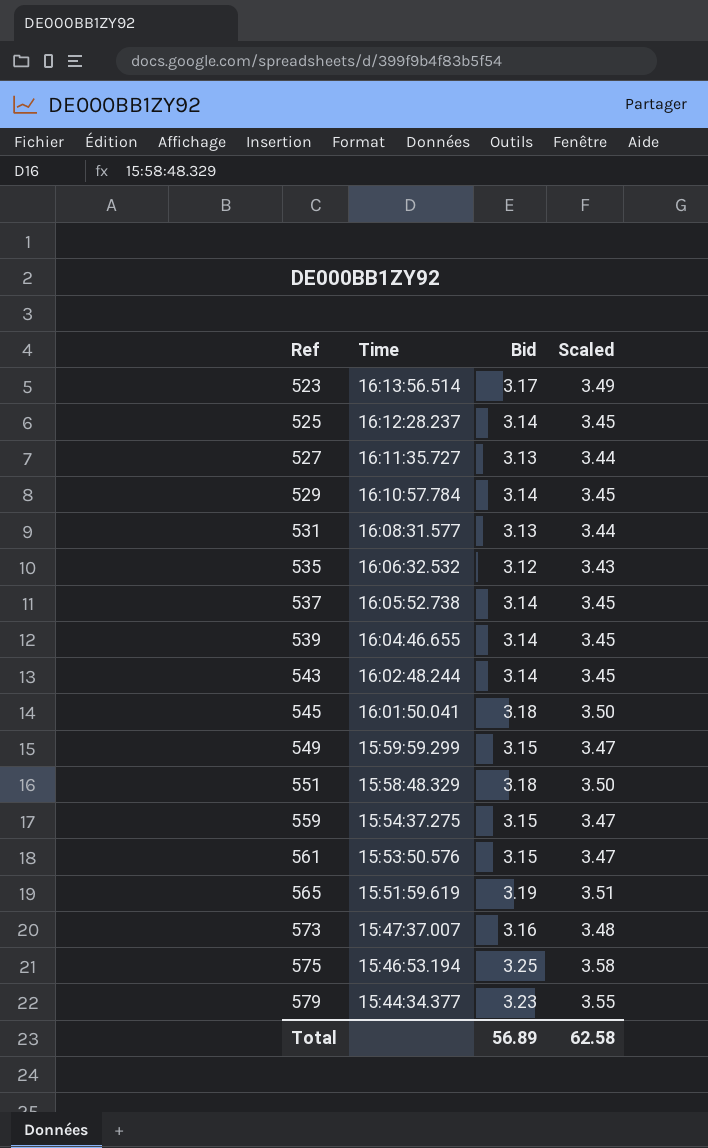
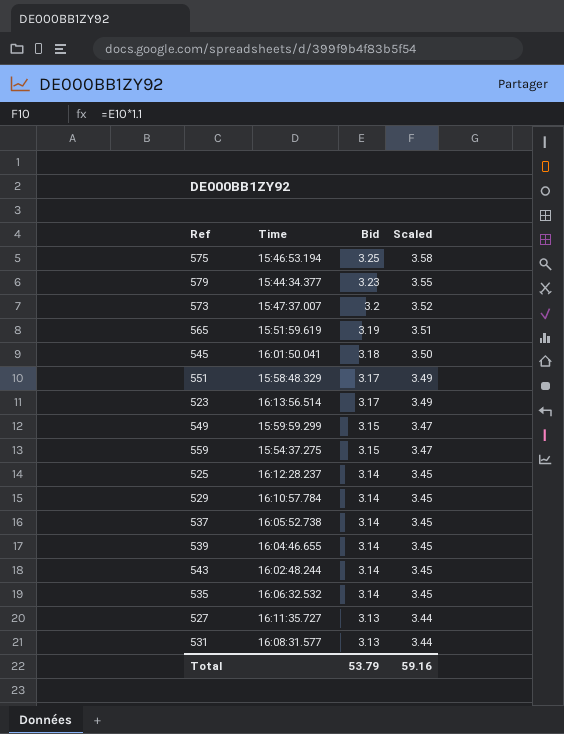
row order: Ref ascending -> Bid descending
row 561: 15:53:50.576 | 3.15 | 3.47 -> none
573 | Bid: 3.16 -> 3.2
573 | Scaled: 3.48 -> 3.52
551 | Bid: 3.18 -> 3.17
551 | Scaled: 3.50 -> 3.49
535 | Bid: 3.12 -> 3.14
535 | Scaled: 3.43 -> 3.45
Total | Bid: 56.89 -> 53.79
Total | Scaled: 62.58 -> 59.16

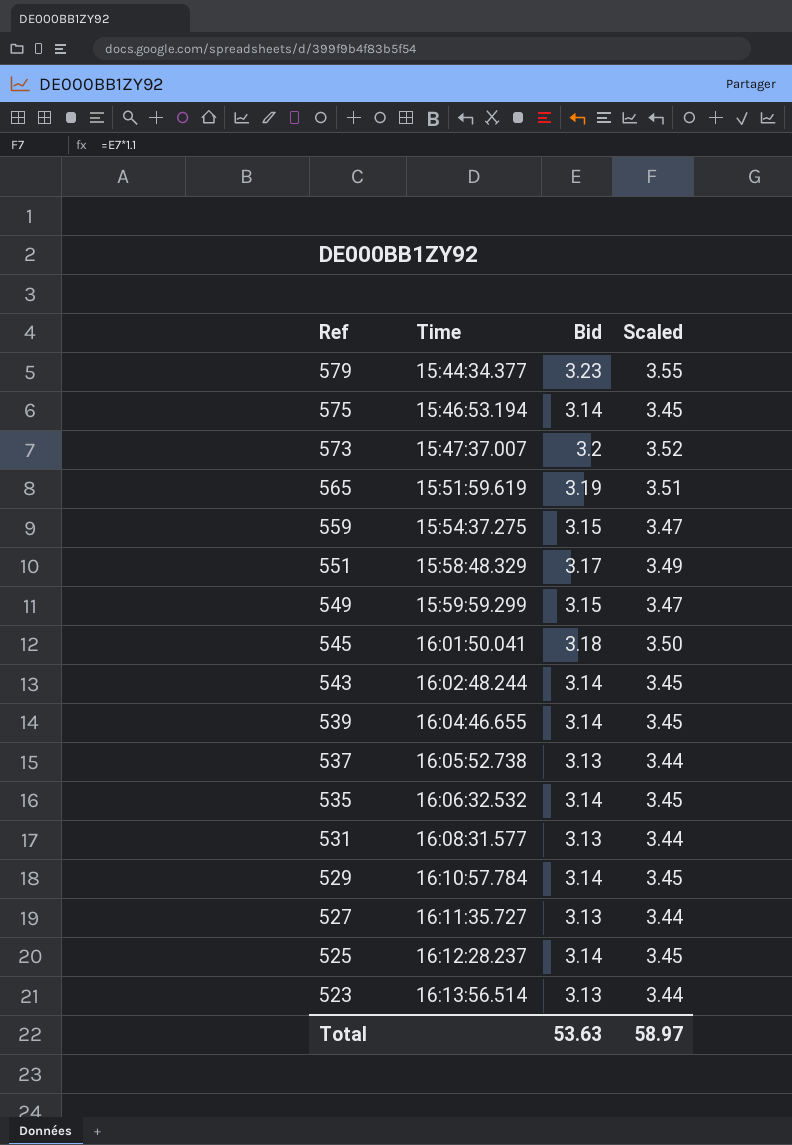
row order: Bid descending -> Ref descending
575 | Bid: 3.25 -> 3.14
575 | Scaled: 3.58 -> 3.45
537 | Bid: 3.14 -> 3.13
537 | Scaled: 3.45 -> 3.44
523 | Bid: 3.17 -> 3.13
523 | Scaled: 3.49 -> 3.44
Total | Bid: 53.79 -> 53.63
Total | Scaled: 59.16 -> 58.97

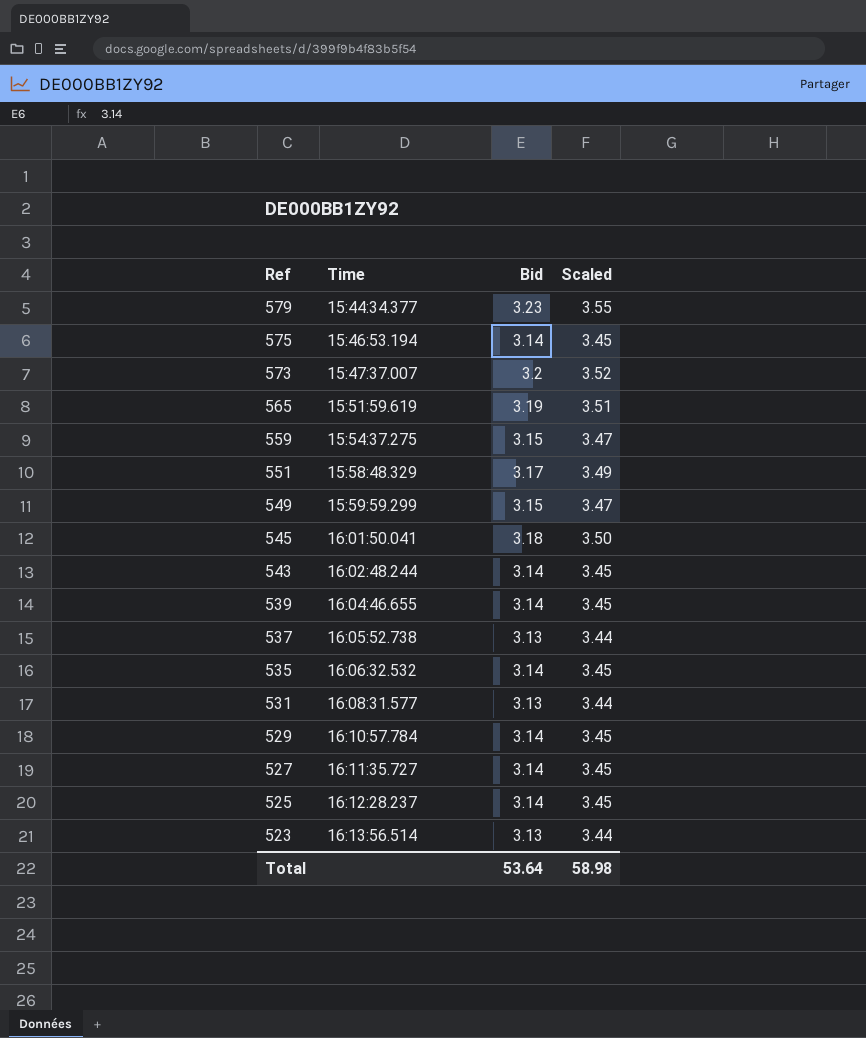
527 | Bid: 3.13 -> 3.14
527 | Scaled: 3.44 -> 3.45
Total | Bid: 53.63 -> 53.64
Total | Scaled: 58.97 -> 58.98

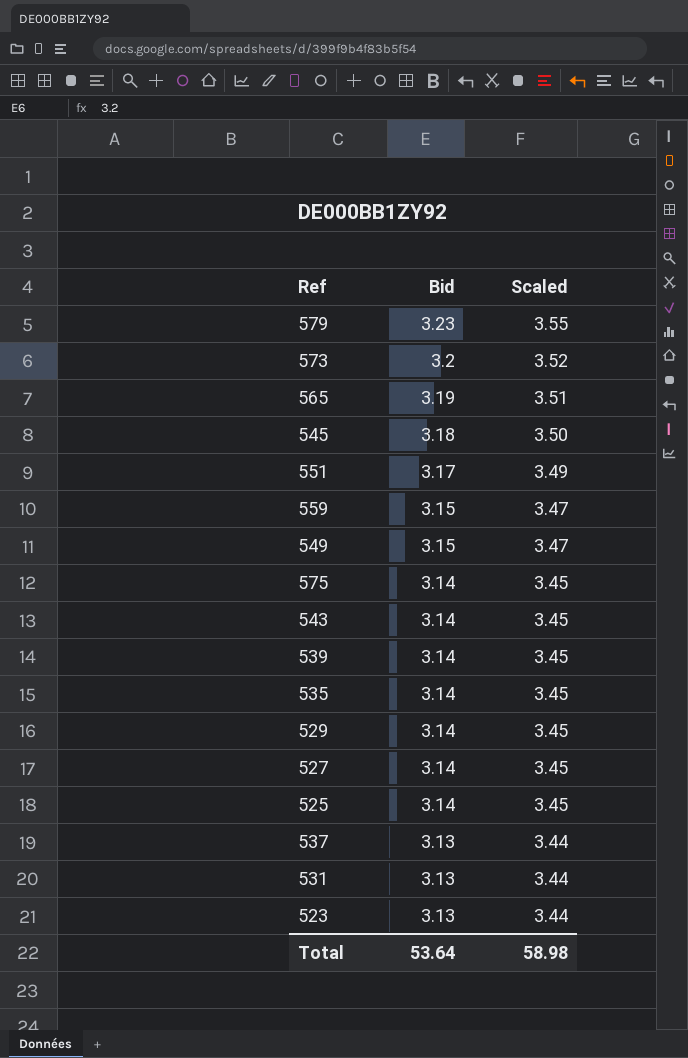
row order: Ref descending -> Bid descending
column Time | position: 2 -> none

